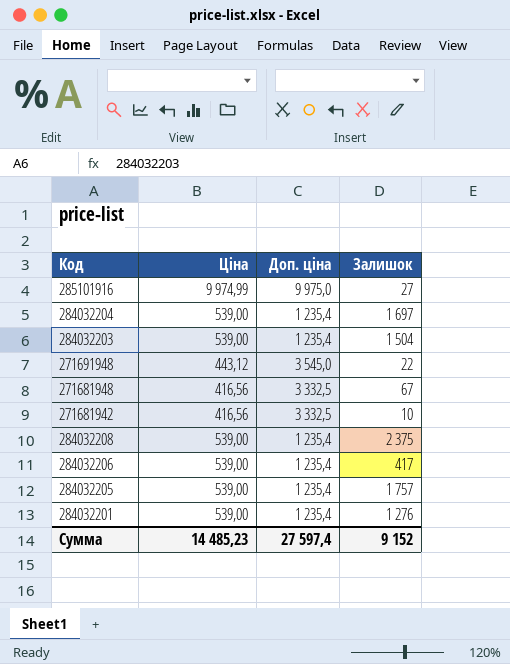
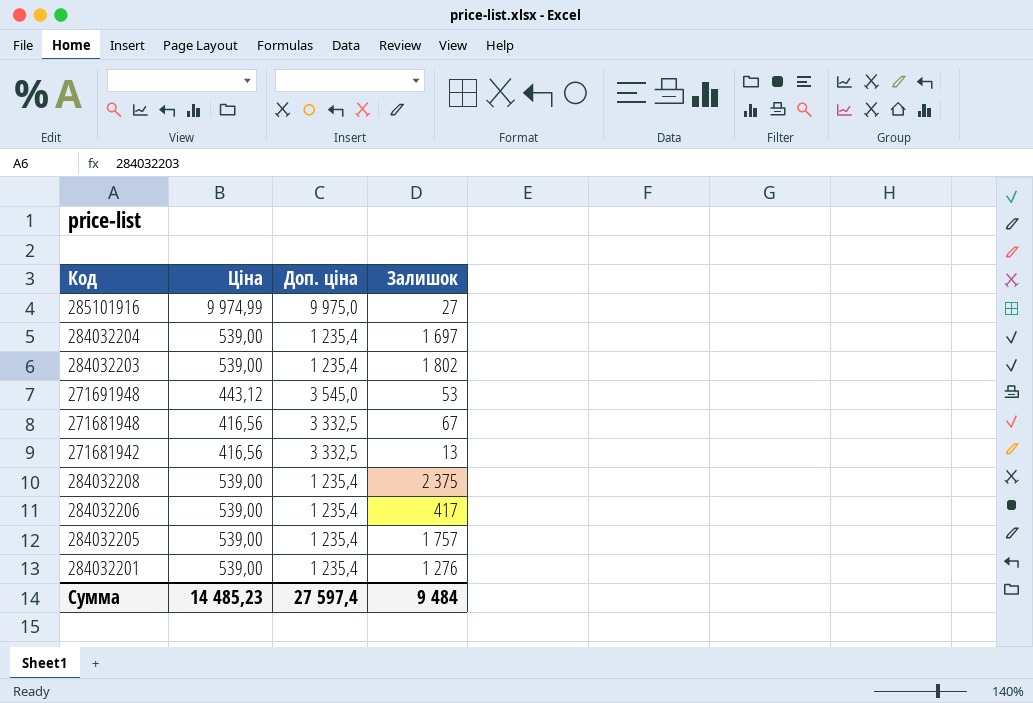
284032203 | Залишок: 1 504 -> 1 802
271691948 | Залишок: 22 -> 53
271681942 | Залишок: 10 -> 13
Сумма | Залишок: 9 152 -> 9 484

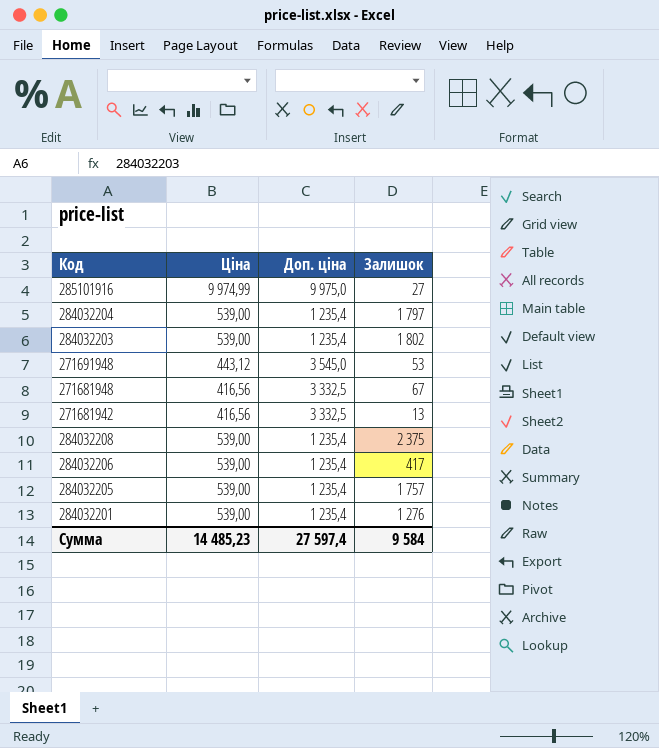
284032204 | Залишок: 1 697 -> 1 797
Сумма | Залишок: 9 484 -> 9 584

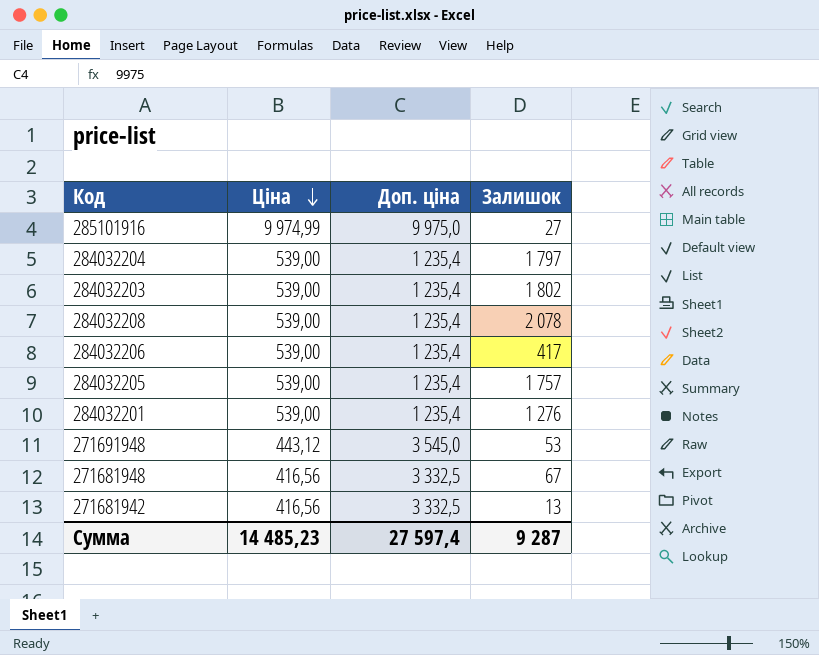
row order: none -> Ціна descending
284032208 | Залишок: 2 375 -> 2 078
Сумма | Залишок: 9 584 -> 9 287

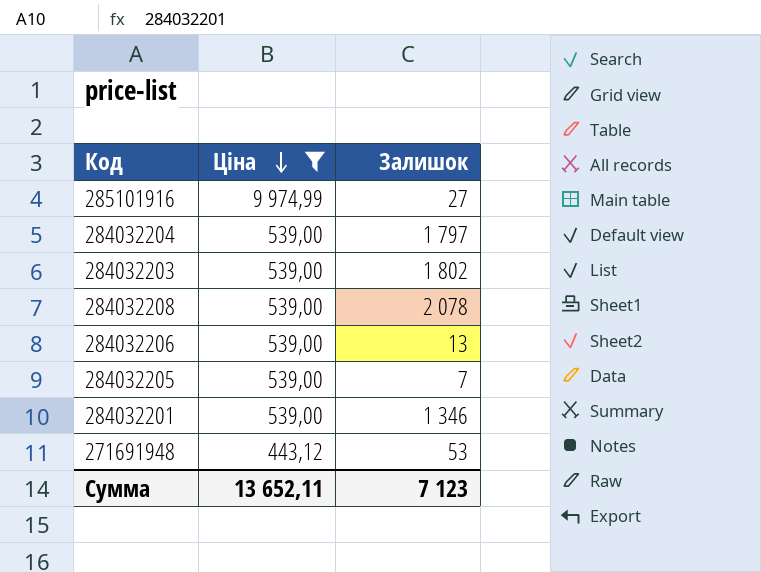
filter: none -> Ціна != 416,56
column Доп. ціна | position: 3 -> none
284032206 | Залишок: 417 -> 13
284032205 | Залишок: 1 757 -> 7
284032201 | Залишок: 1 276 -> 1 346
Сумма | Ціна: 14 485,23 -> 13 652,11
Сумма | Залишок: 9 287 -> 7 123

